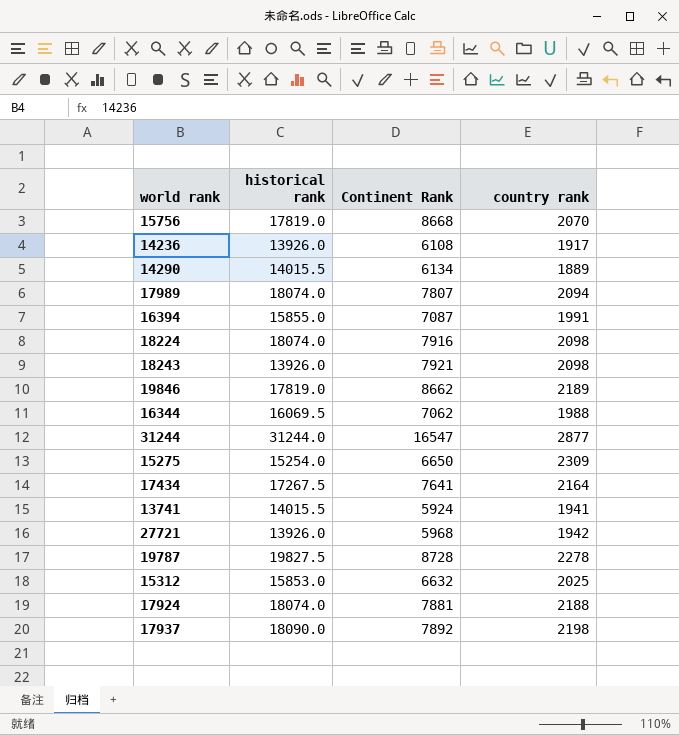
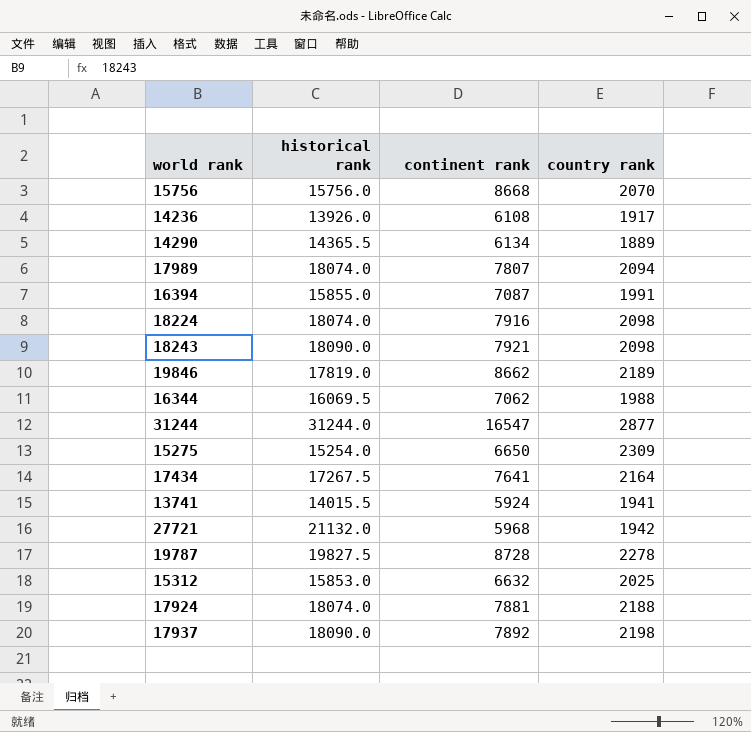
column name: Continent Rank -> continent rank
15756 | historical rank: 17819.0 -> 15756.0
14290 | historical rank: 14015.5 -> 14365.5
18243 | historical rank: 13926.0 -> 18090.0
27721 | historical rank: 13926.0 -> 21132.0

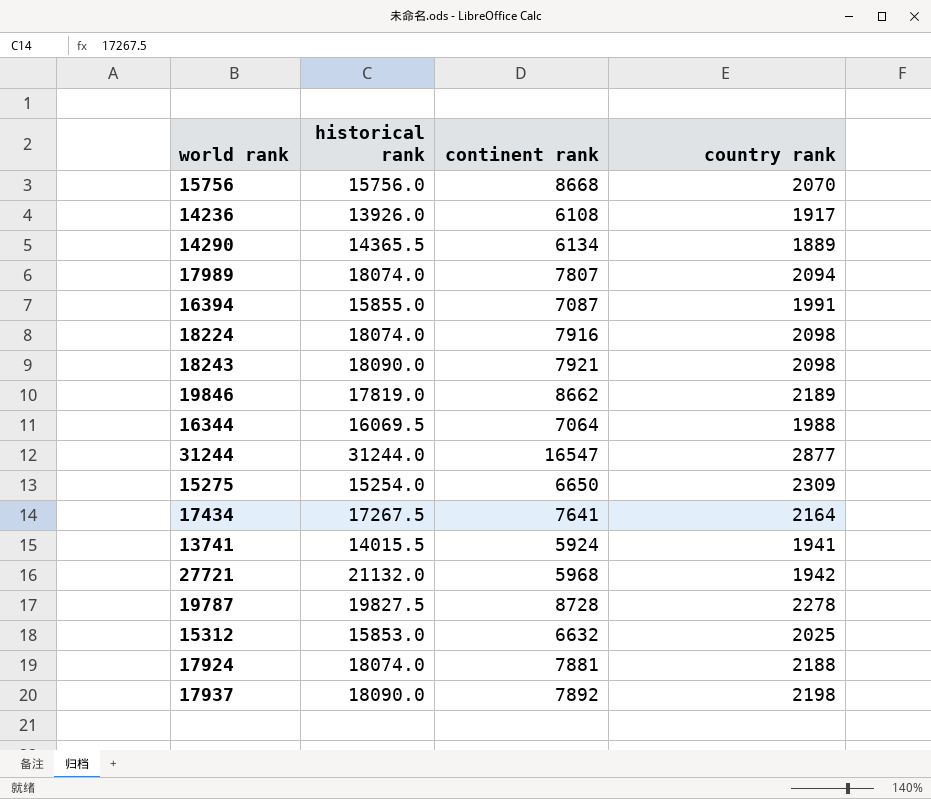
16344 | continent rank: 7062 -> 7064

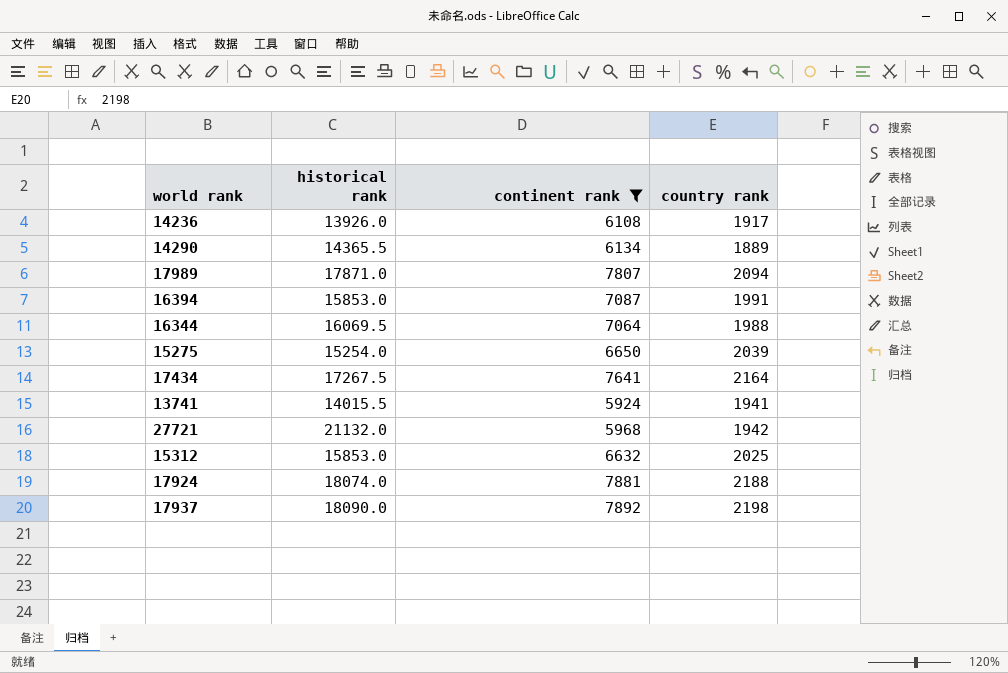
filter: none -> continent rank <= 7892
17989 | historical rank: 18074.0 -> 17871.0
16394 | historical rank: 15855.0 -> 15853.0
15275 | country rank: 2309 -> 2039

